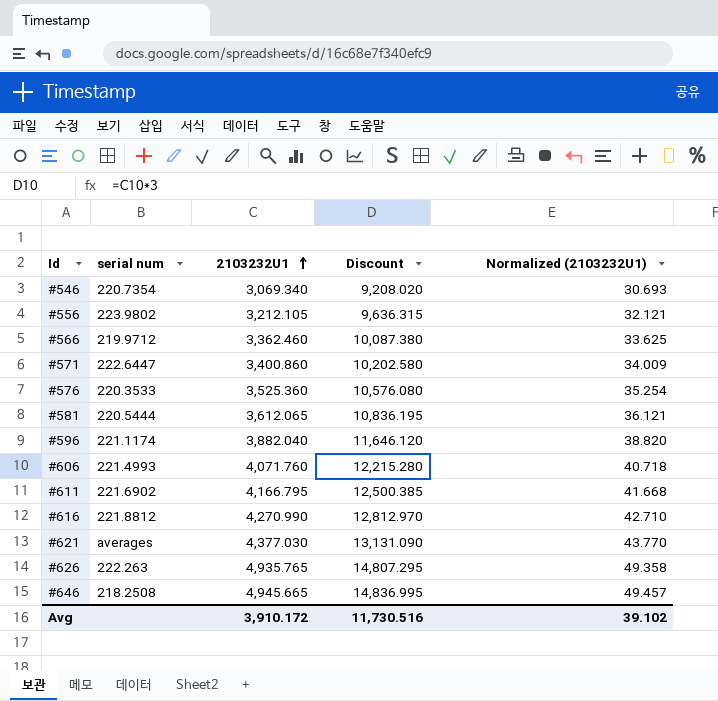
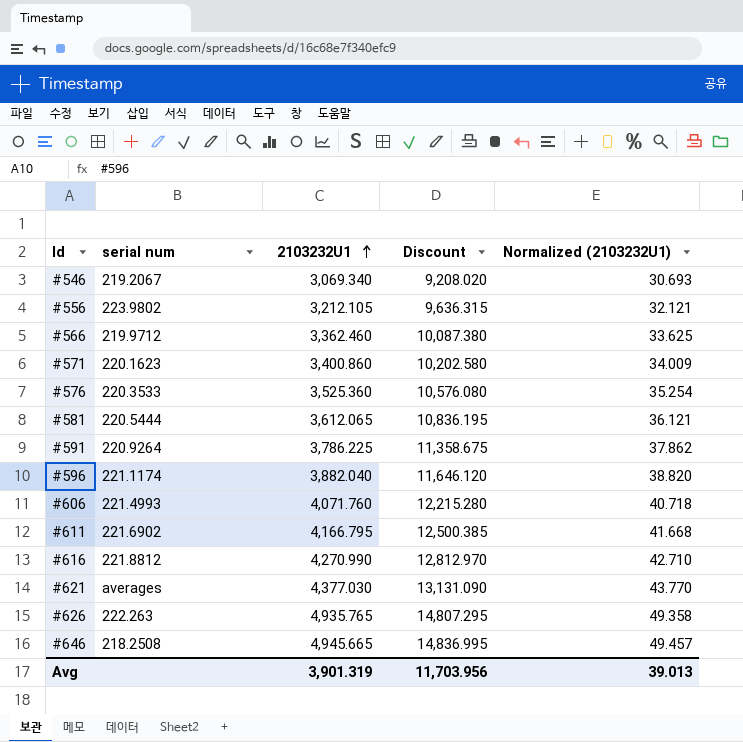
#546 | serial num: 220.7354 -> 219.2067
#571 | serial num: 222.6447 -> 220.1623
row #591: none -> 220.9264 | 3,786.225 | 11,358.675 | 37.862
Avg | 2103232U1: 3,910.172 -> 3,901.319
Avg | Discount: 11,730.516 -> 11,703.956
Avg | Normalized (2103232U1): 39.102 -> 39.013

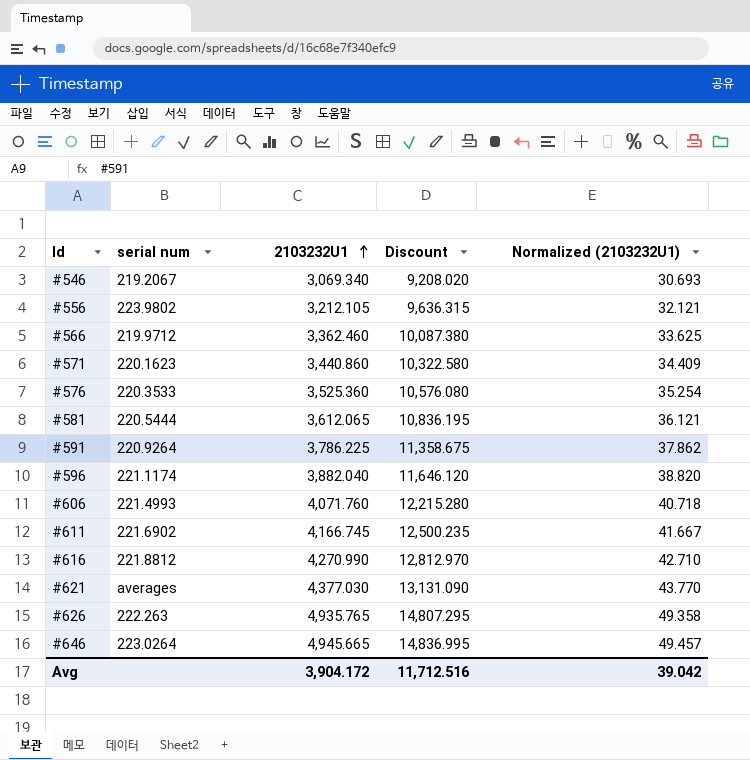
#571 | 2103232U1: 3,400.860 -> 3,440.860
#571 | Discount: 10,202.580 -> 10,322.580
#571 | Normalized (2103232U1): 34.009 -> 34.409
#611 | 2103232U1: 4,166.795 -> 4,166.745
#611 | Discount: 12,500.385 -> 12,500.235
#611 | Normalized (2103232U1): 41.668 -> 41.667
#646 | serial num: 218.2508 -> 223.0264
Avg | 2103232U1: 3,901.319 -> 3,904.172
Avg | Discount: 11,703.956 -> 11,712.516
Avg | Normalized (2103232U1): 39.013 -> 39.042

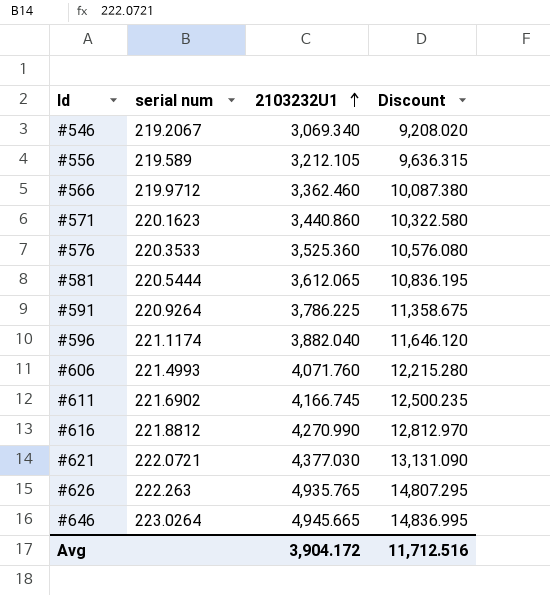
column Normalized (2103232U1) | formula: [2103232U1] * 0.01 -> none
#556 | serial num: 223.9802 -> 219.589
#621 | serial num: averages -> 222.0721

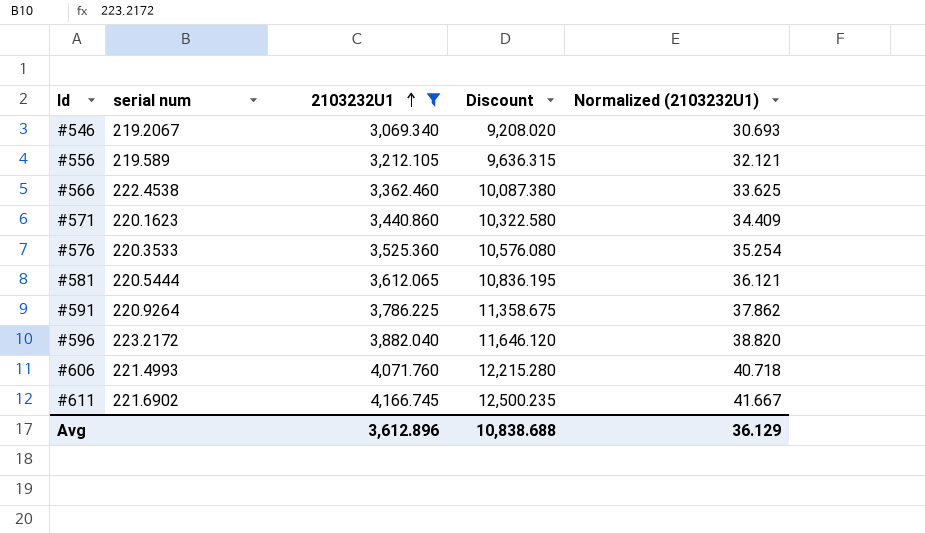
filter: none -> 2103232U1 <= 4,166.745
column Normalized (2103232U1) | formula: none -> [2103232U1] * 0.01
#566 | serial num: 219.9712 -> 222.4538
#596 | serial num: 221.1174 -> 223.2172
Avg | 2103232U1: 3,904.172 -> 3,612.896
Avg | Discount: 11,712.516 -> 10,838.688

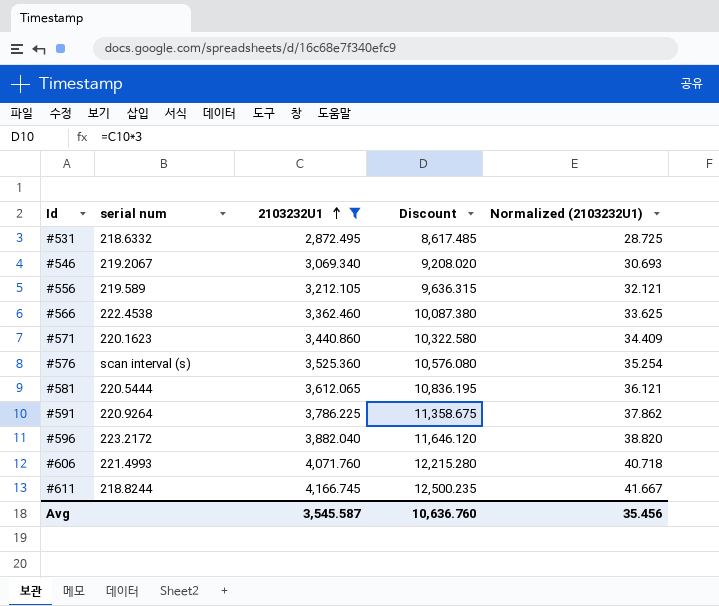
row #531: none -> 218.6332 | 2,872.495 | 8,617.485 | 28.725
#576 | serial num: 220.3533 -> scan interval (s)
#611 | serial num: 221.6902 -> 218.8244
Avg | 2103232U1: 3,612.896 -> 3,545.587
Avg | Discount: 10,838.688 -> 10,636.760
Avg | Normalized (2103232U1): 36.129 -> 35.456

